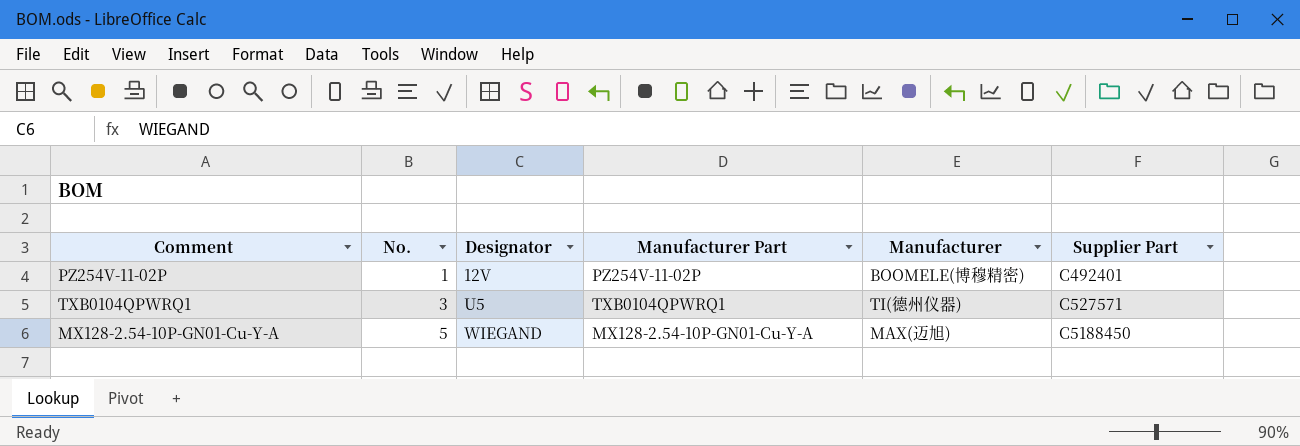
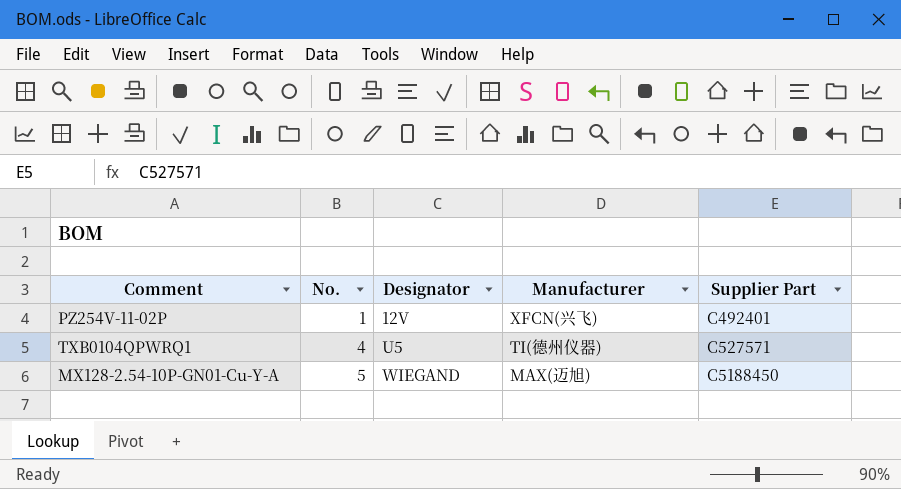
column Manufacturer Part | position: 4 -> none
PZ254V-11-02P | Manufacturer: BOOMELE(博穆精密) -> XFCN(兴飞)
TXB0104QPWRQ1 | No.: 3 -> 4

